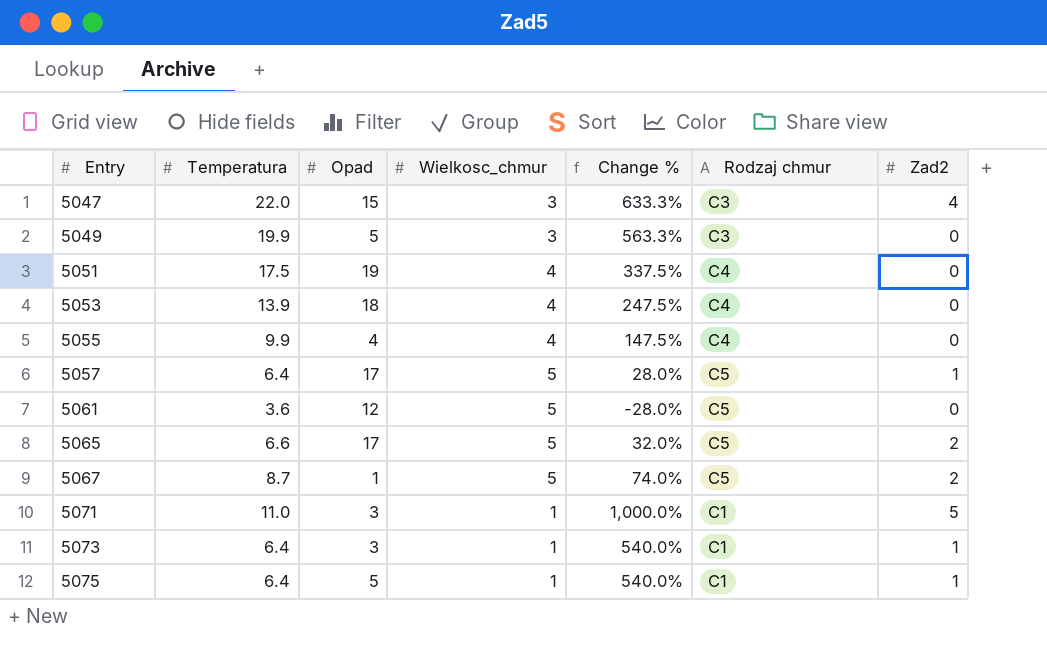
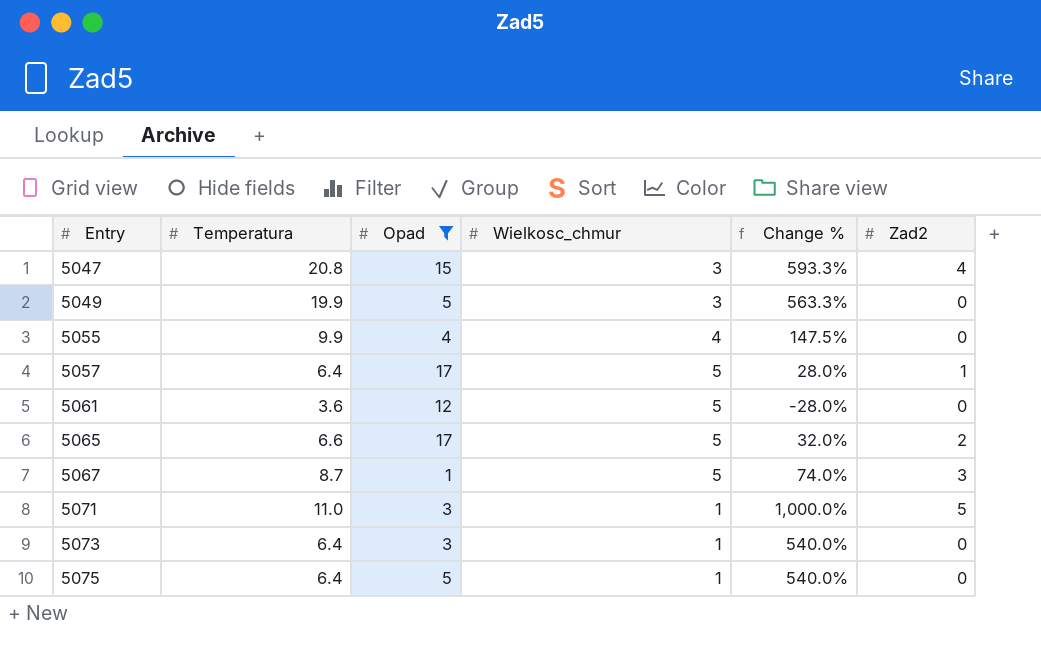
filter: none -> Opad <= 17
column Rodzaj chmur | position: 6 -> none
5047 | Temperatura: 22.0 -> 20.8
5047 | Change %: 633.3% -> 593.3%
5067 | Zad2: 2 -> 3
5073 | Zad2: 1 -> 0
5075 | Zad2: 1 -> 0

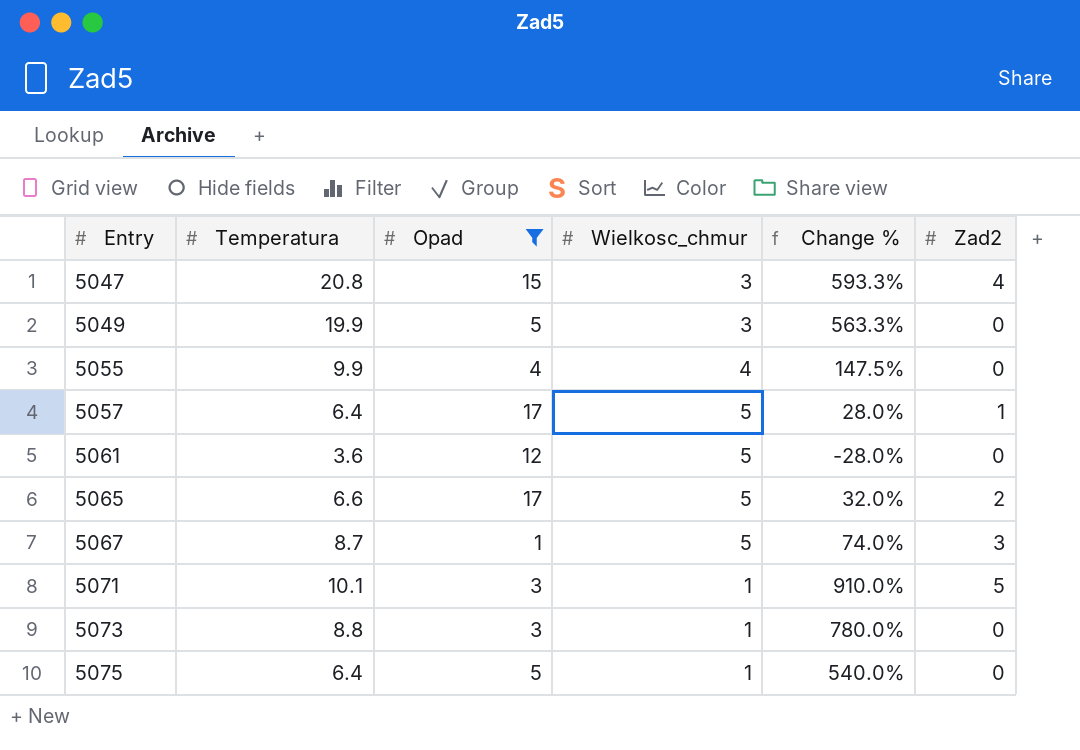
5071 | Temperatura: 11.0 -> 10.1
5071 | Change %: 1,000.0% -> 910.0%
5073 | Temperatura: 6.4 -> 8.8
5073 | Change %: 540.0% -> 780.0%

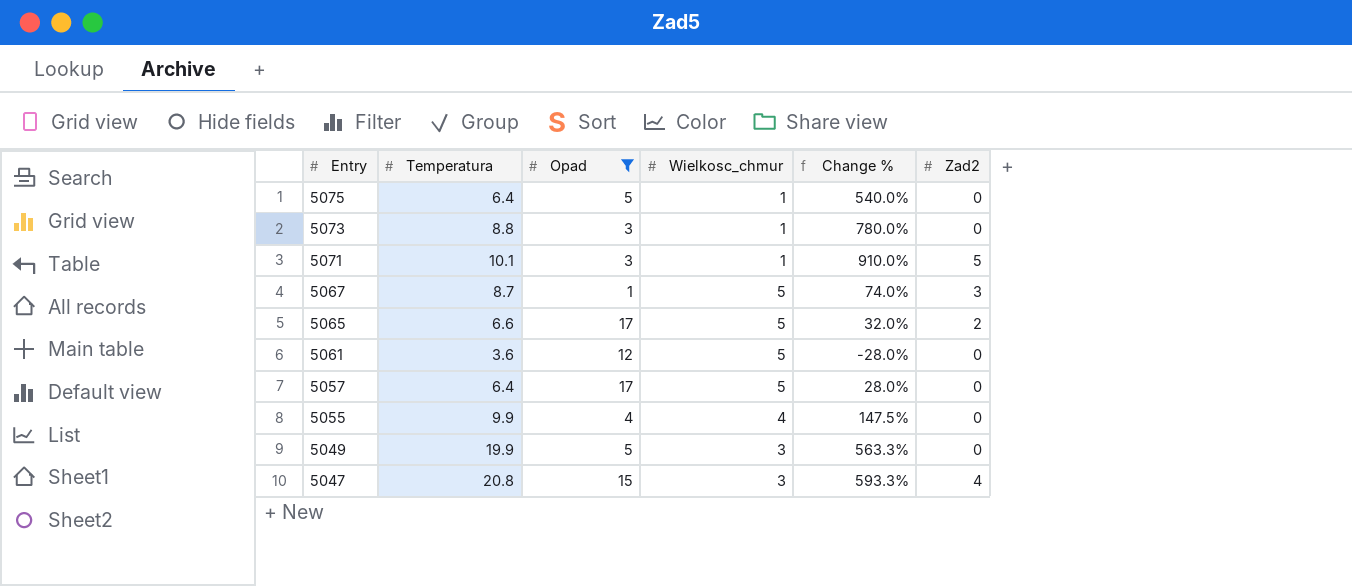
row order: Entry ascending -> Entry descending
5057 | Zad2: 1 -> 0

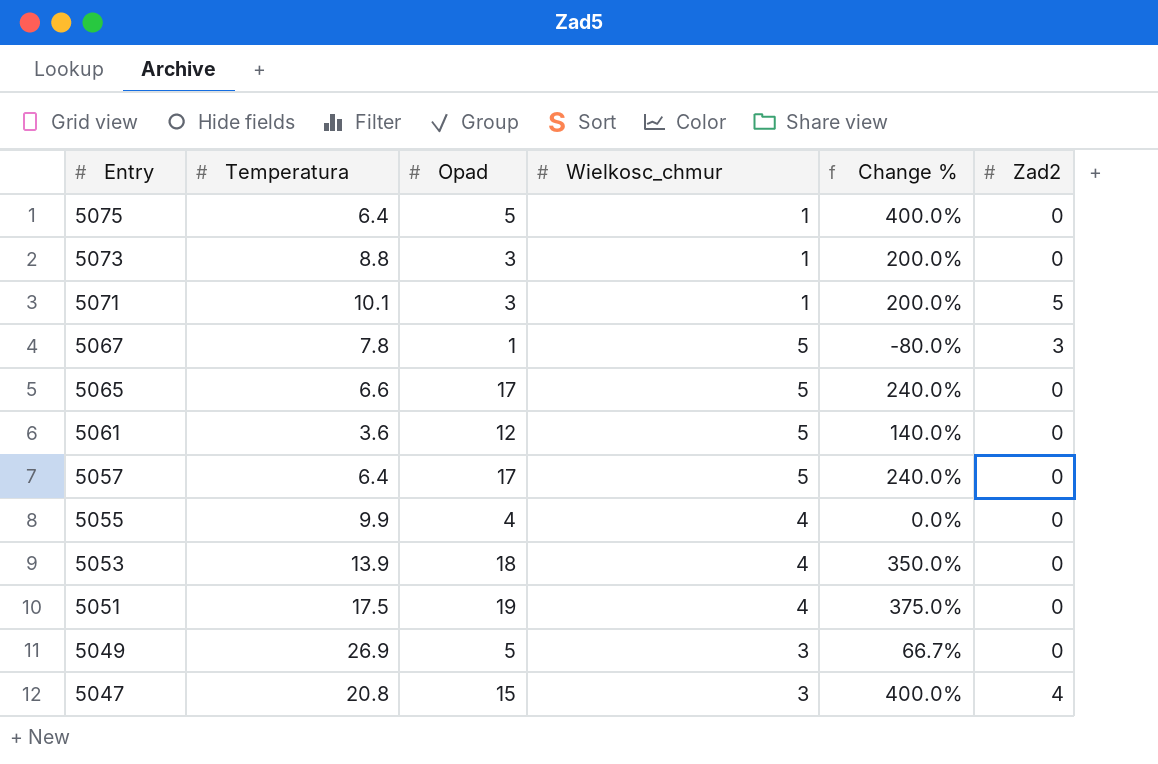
filter: Opad <= 17 -> none
column Change % | formula: ([Temperatura] - [Wielkosc_chmur]) / [Wielkosc_chmur] -> ([Opad] - [Wielkosc_chmur]) / [Wielkosc_chmur]
5067 | Temperatura: 8.7 -> 7.8
5065 | Zad2: 2 -> 0
5049 | Temperatura: 19.9 -> 26.9

